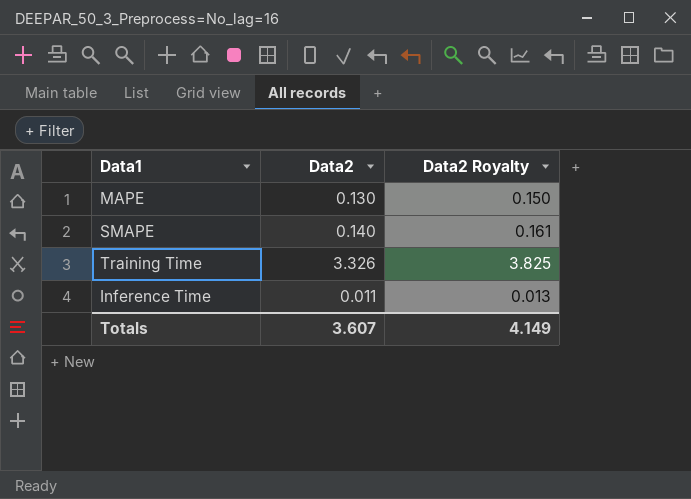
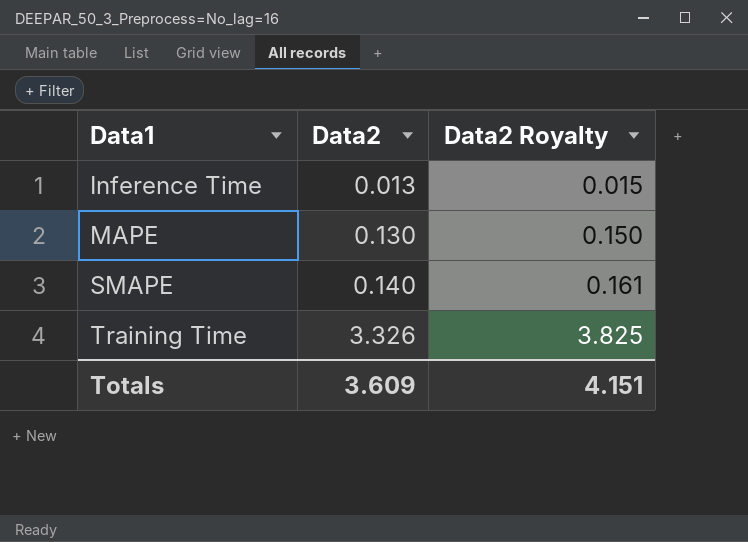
row order: none -> Data1 ascending
Inference Time | Data2: 0.011 -> 0.013
Inference Time | Data2 Royalty: 0.013 -> 0.015
Totals | Data2: 3.607 -> 3.609
Totals | Data2 Royalty: 4.149 -> 4.151

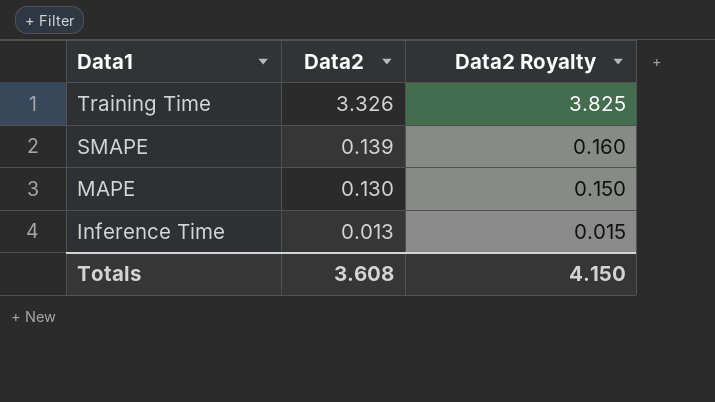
row order: Data1 ascending -> Data1 descending
SMAPE | Data2: 0.140 -> 0.139
SMAPE | Data2 Royalty: 0.161 -> 0.160
Totals | Data2: 3.609 -> 3.608
Totals | Data2 Royalty: 4.151 -> 4.150

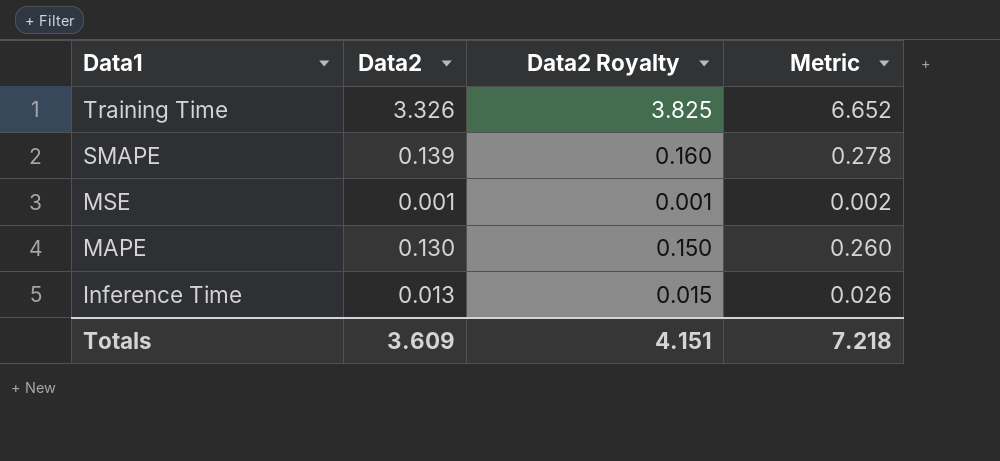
column Metric | formula: none -> [Data2] * 2
row MSE: none -> 0.001 | 0.001 | 0.002
Totals | Data2: 3.608 -> 3.609
Totals | Data2 Royalty: 4.150 -> 4.151

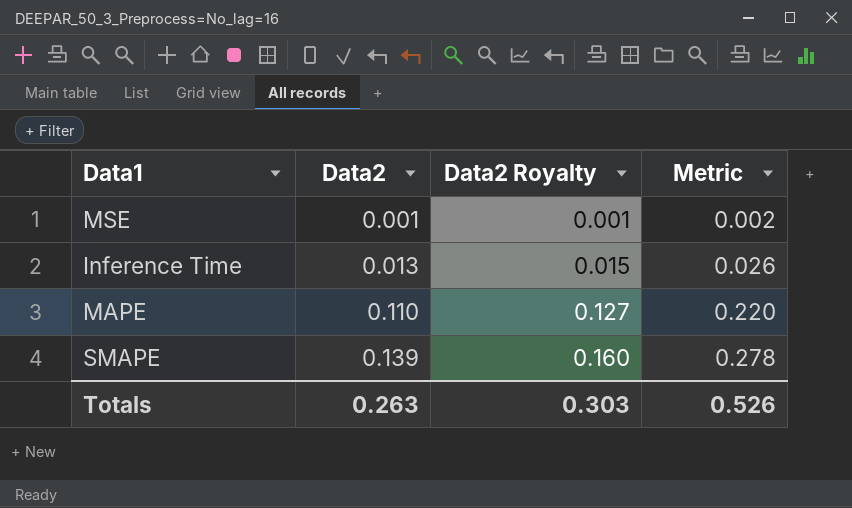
row order: Data1 descending -> Data2 ascending
row Training Time: 3.326 | 3.825 | 6.652 -> none
MAPE | Data2: 0.130 -> 0.110
MAPE | Data2 Royalty: 0.150 -> 0.127
MAPE | Metric: 0.260 -> 0.220
Totals | Data2: 3.609 -> 0.263
Totals | Data2 Royalty: 4.151 -> 0.303
Totals | Metric: 7.218 -> 0.526

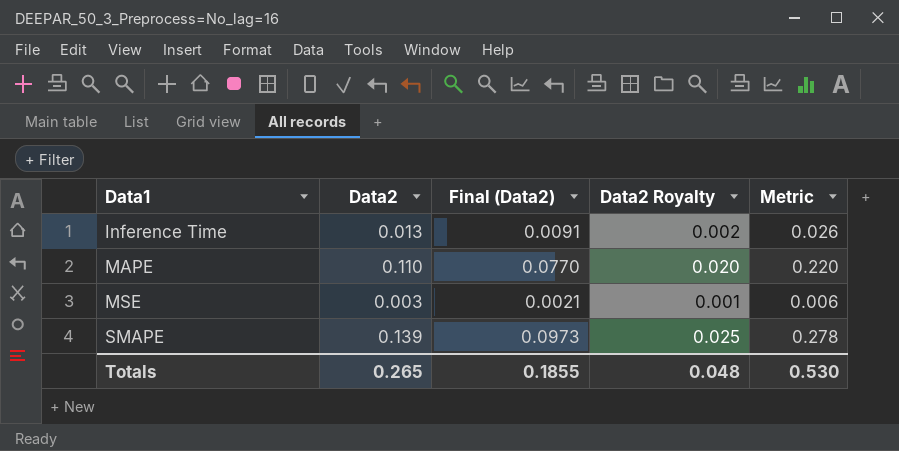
row order: Data2 ascending -> Data1 ascending
column Final (Data2) | formula: none -> [Data2] * 0.7
column Data2 Royalty | formula: [Data2] * 1.15 -> [Data2] * 0.18
MSE | Data2: 0.001 -> 0.003
MSE | Metric: 0.002 -> 0.006
Totals | Data2: 0.263 -> 0.265
Totals | Data2 Royalty: 0.303 -> 0.048
Totals | Metric: 0.526 -> 0.530

